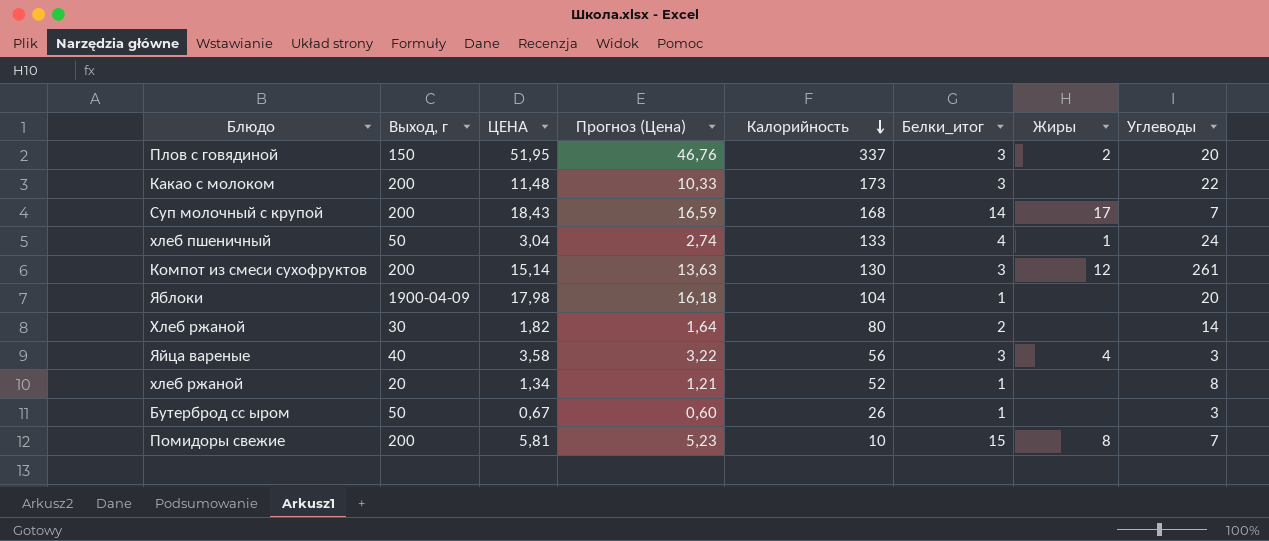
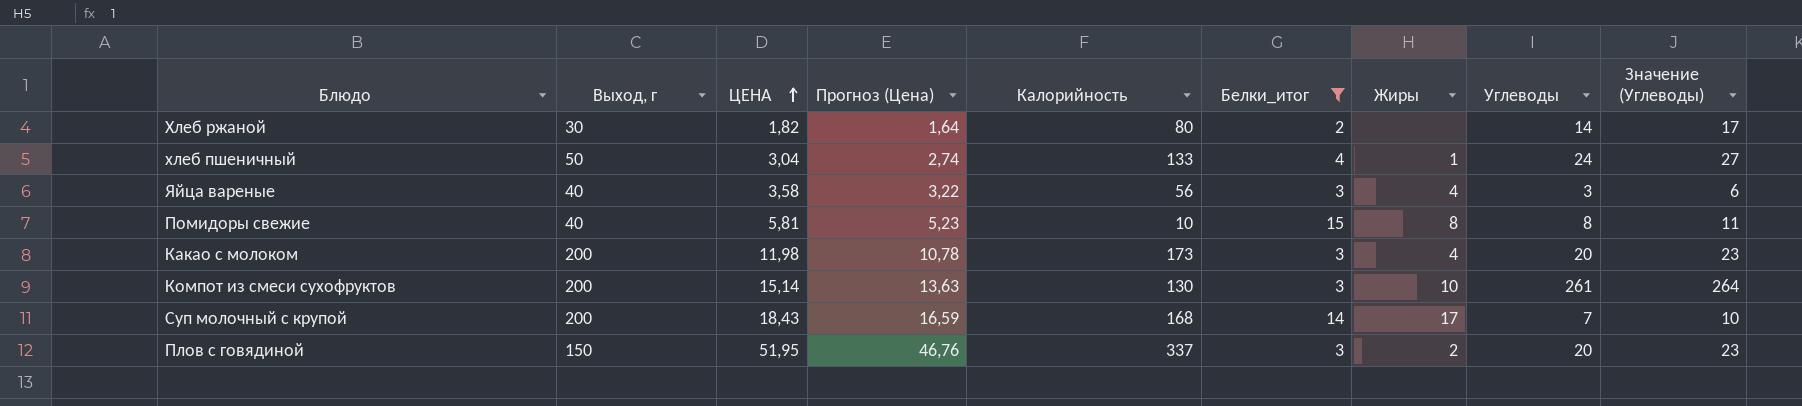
filter: none -> Белки_итог != 1
row order: Калорийность descending -> ЦЕНА ascending
column Значение (Углеводы) | formula: none -> [Углеводы] + 3
Помидоры свежие | Выход, г: 200 -> 40
Помидоры свежие | Углеводы: 7 -> 8
Какао с молоком | ЦЕНА: 11,48 -> 11,98
Какао с молоком | Прогноз (Цена): 10,33 -> 10,78
Какао с молоком | Жиры: none -> 4
Какао с молоком | Углеводы: 22 -> 20
Компот из смеси сухофруктов | Жиры: 12 -> 10

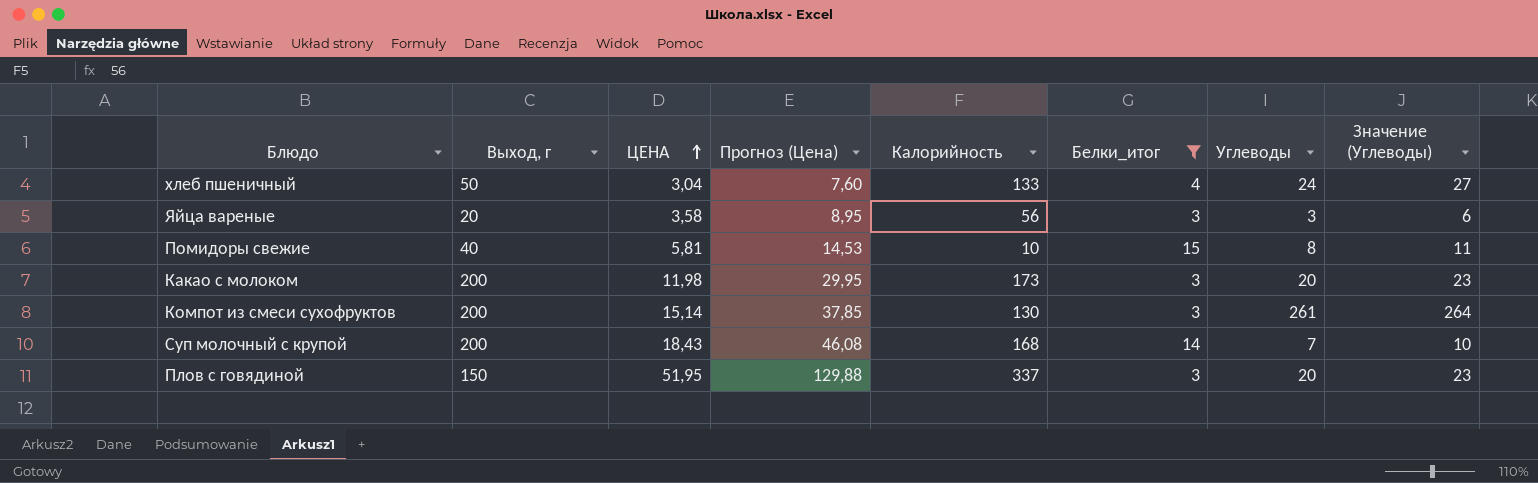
column Жиры | position: 7 -> none
column Прогноз (Цена) | formula: [ЦЕНА] * 0,9 -> [ЦЕНА] * 2,5
row Хлеб ржаной: 30 | 1,82 | 1,64 | 80 | 2 | none | 14 | 17 -> none
Яйца вареные | Выход, г: 40 -> 20

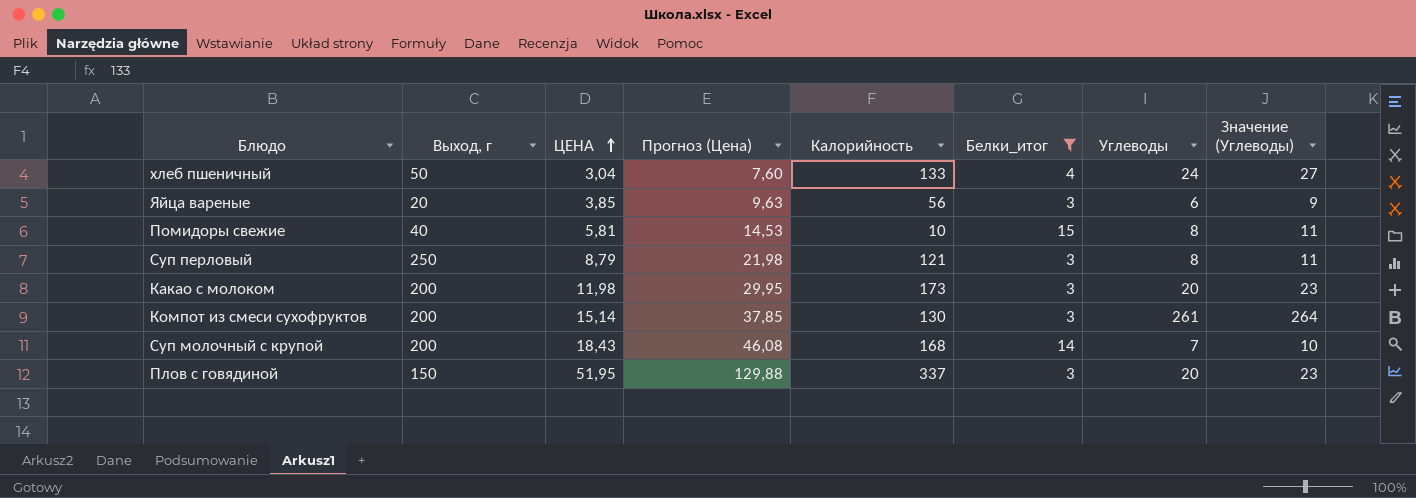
Яйца вареные | ЦЕНА: 3,58 -> 3,85
Яйца вареные | Прогноз (Цена): 8,95 -> 9,63
Яйца вареные | Углеводы: 3 -> 6
Яйца вареные | Значение (Углеводы): 6 -> 9
row Суп перловый: none -> 250 | 8,79 | 21,98 | 121 | 3 | 8 | 11

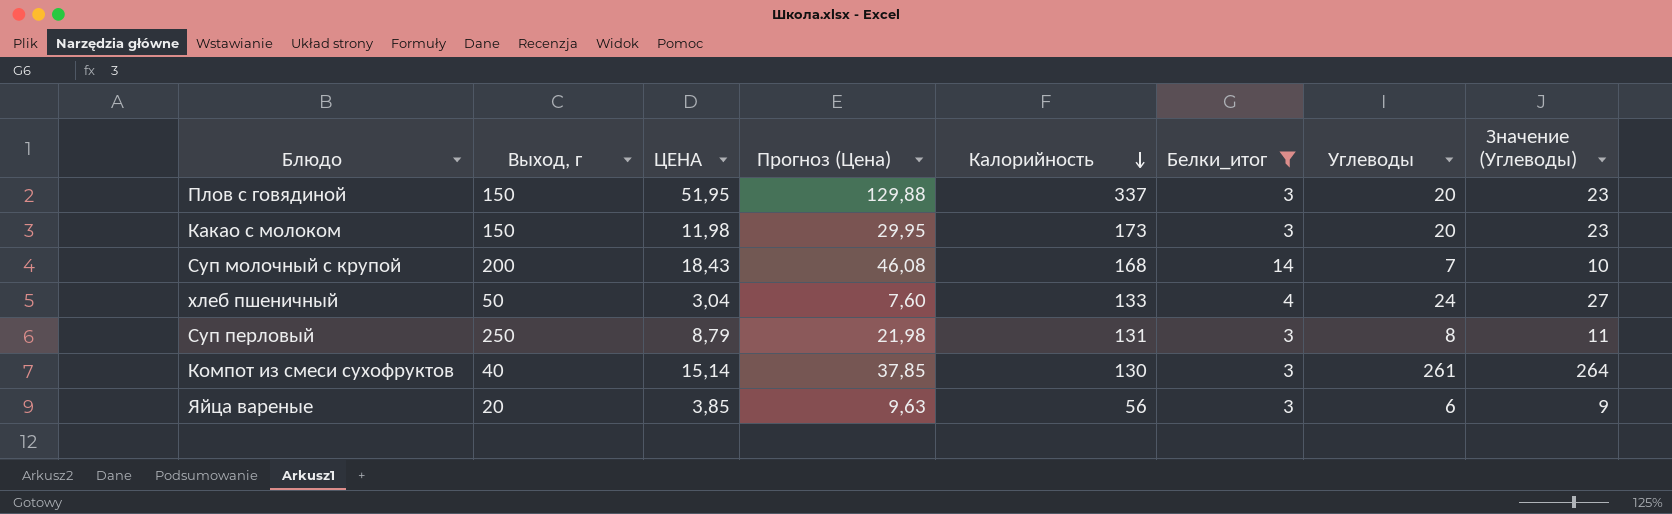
row order: ЦЕНА ascending -> Калорийность descending
row Помидоры свежие: 40 | 5,81 | 14,53 | 10 | 15 | 8 | 11 -> none
Какао с молоком | Выход, г: 200 -> 150
Суп перловый | Калорийность: 121 -> 131
Компот из смеси сухофруктов | Выход, г: 200 -> 40

